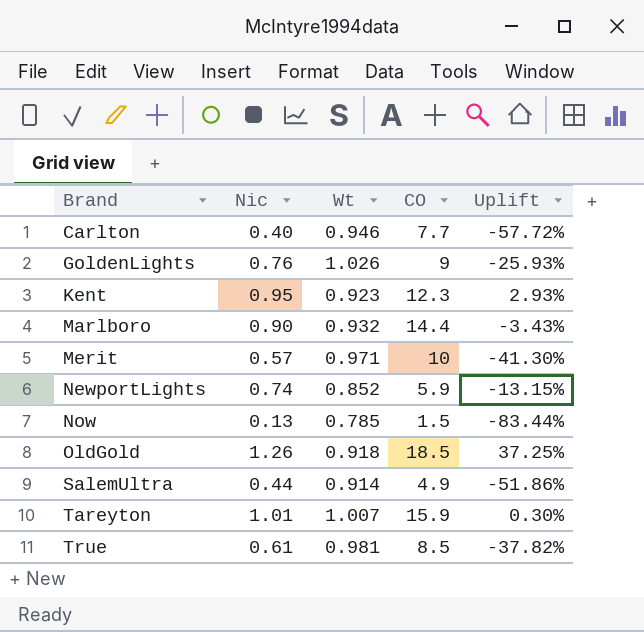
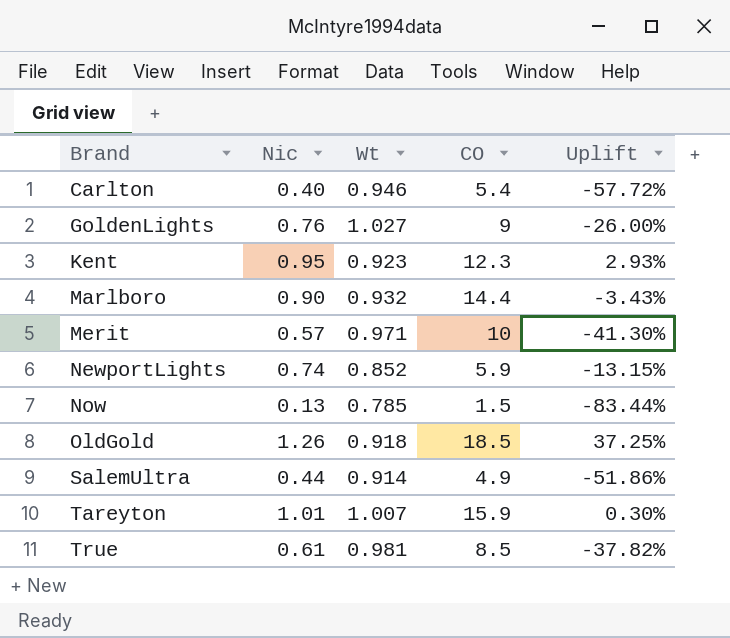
Carlton | CO: 7.7 -> 5.4
GoldenLights | Wt: 1.026 -> 1.027
GoldenLights | Uplift: -25.93% -> -26.00%

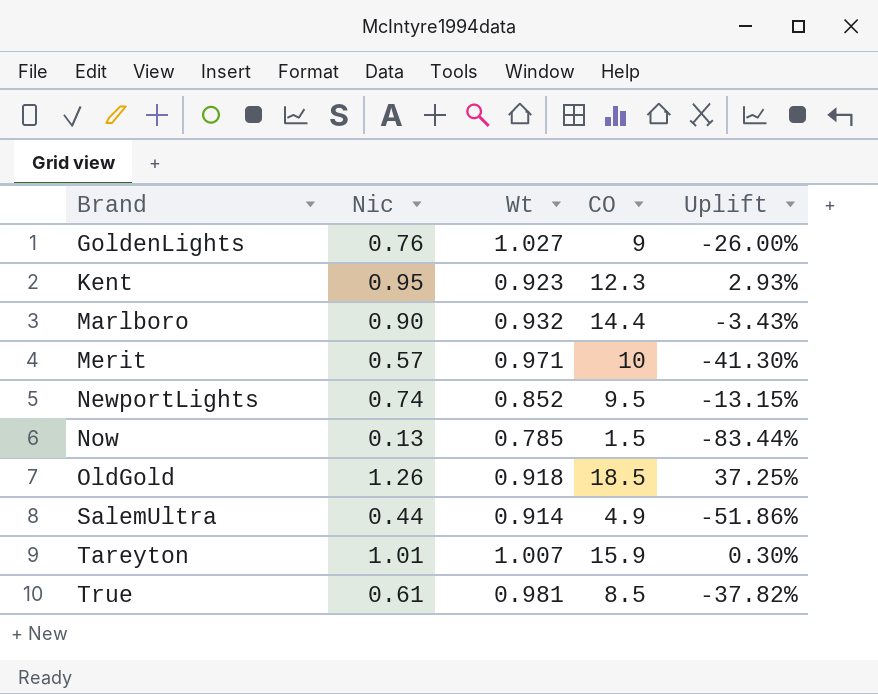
row Carlton: 0.40 | 0.946 | 5.4 | -57.72% -> none
NewportLights | CO: 5.9 -> 9.5

